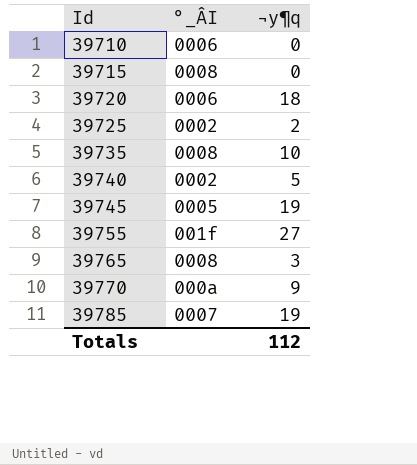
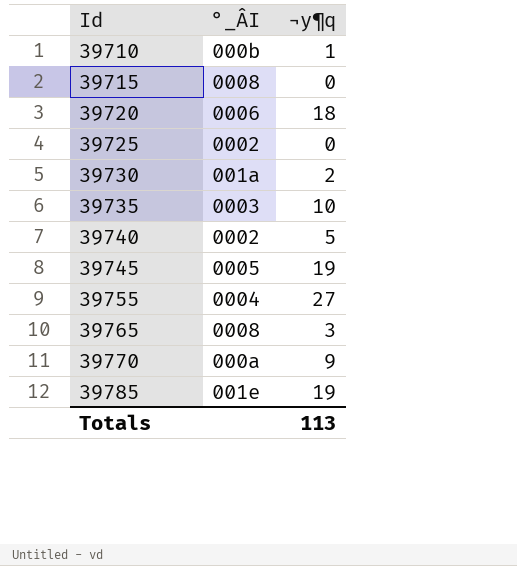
39710 | °_ÂI: 0006 -> 000b
39710 | ¬y¶q: 0 -> 1
39725 | ¬y¶q: 2 -> 0
row 39730: none -> 001a | 2
39735 | °_ÂI: 0008 -> 0003
39755 | °_ÂI: 001f -> 0004
39785 | °_ÂI: 0007 -> 001e
Totals | ¬y¶q: 112 -> 113

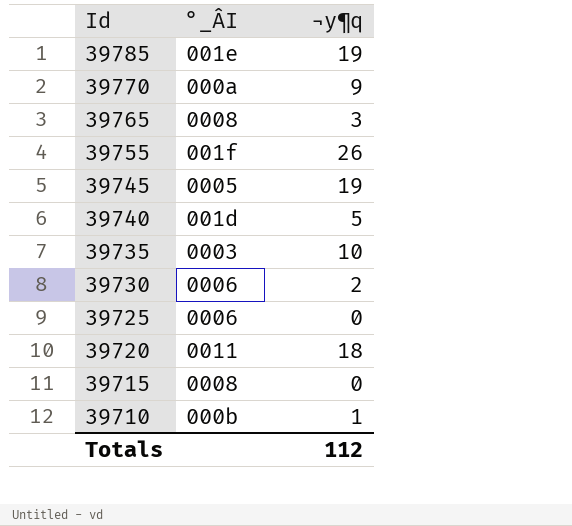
row order: Id ascending -> Id descending
39755 | °_ÂI: 0004 -> 001f
39755 | ¬y¶q: 27 -> 26
39740 | °_ÂI: 0002 -> 001d
39730 | °_ÂI: 001a -> 0006
39725 | °_ÂI: 0002 -> 0006
39720 | °_ÂI: 0006 -> 0011
Totals | ¬y¶q: 113 -> 112

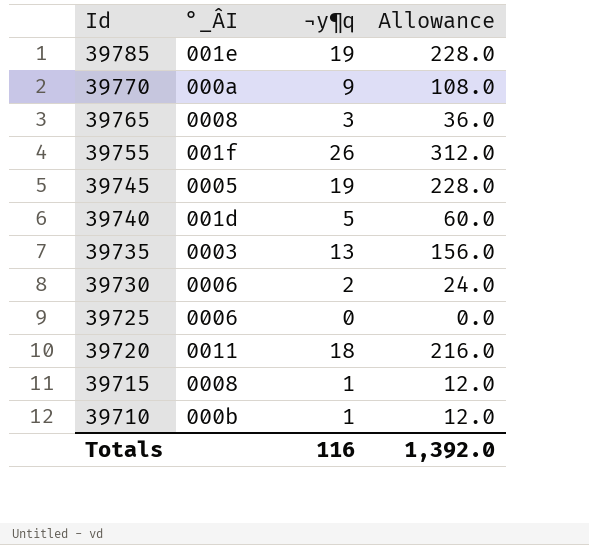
column Allowance | formula: none -> [¬y¶q] * 12
39735 | ¬y¶q: 10 -> 13
39715 | ¬y¶q: 0 -> 1
Totals | ¬y¶q: 112 -> 116

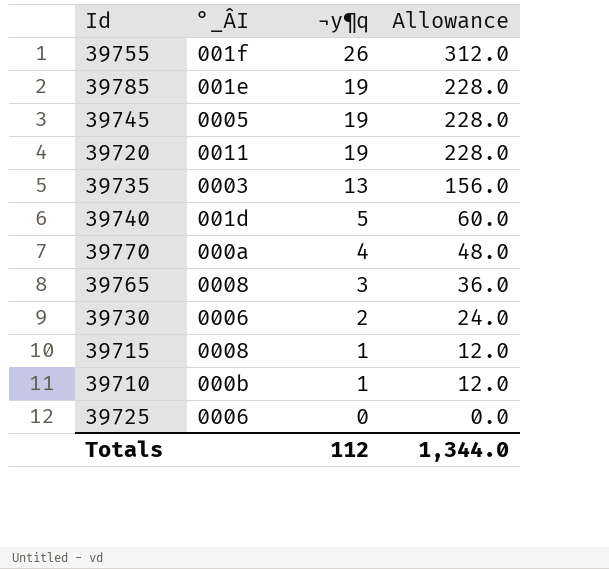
row order: Id descending -> ¬y¶q descending
39720 | ¬y¶q: 18 -> 19
39720 | Allowance: 216.0 -> 228.0
39770 | ¬y¶q: 9 -> 4
39770 | Allowance: 108.0 -> 48.0
Totals | ¬y¶q: 116 -> 112
Totals | Allowance: 1,392.0 -> 1,344.0

